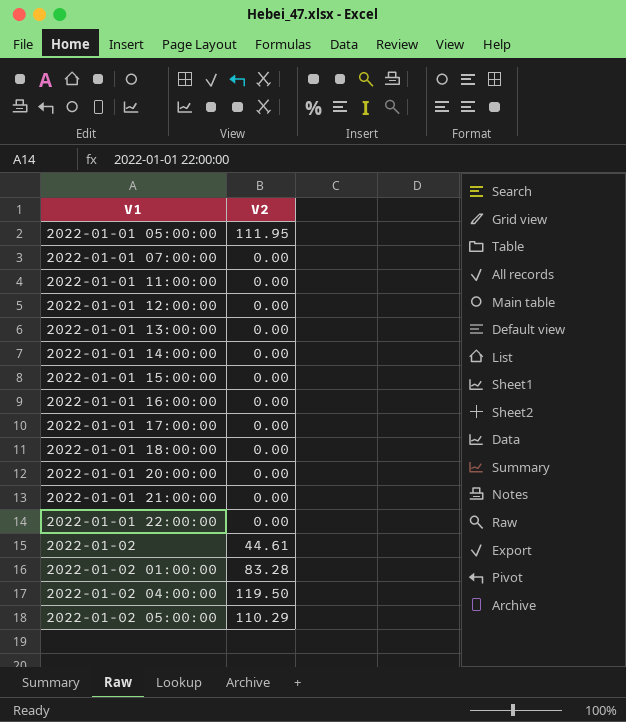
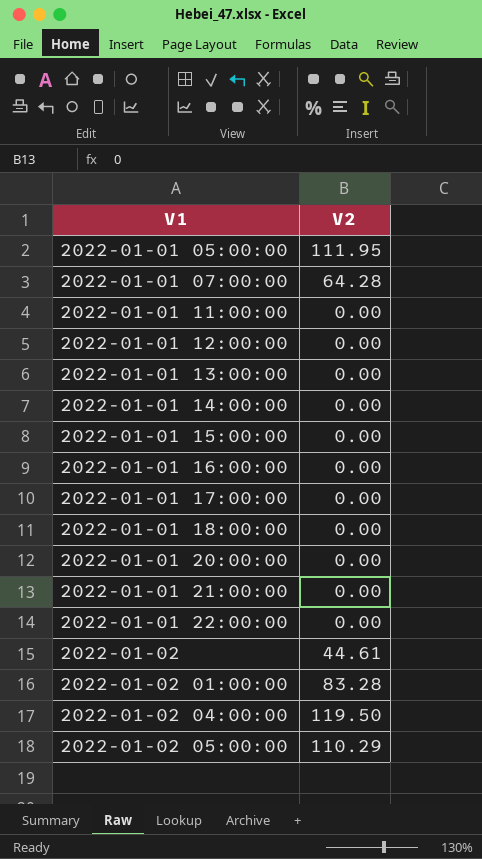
2022-01-01 07:00:00 | V2: 0.00 -> 64.28

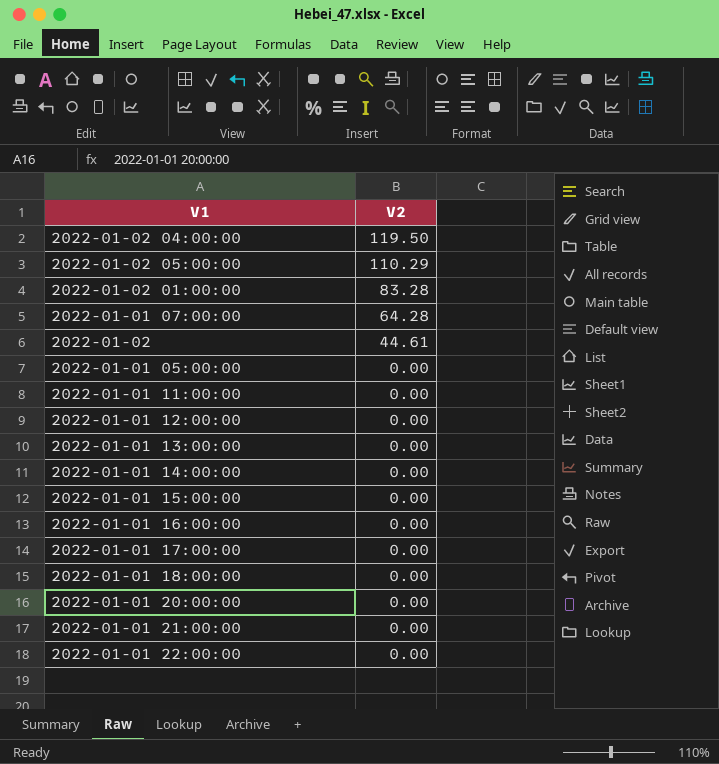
row order: V1 ascending -> V2 descending
2022-01-01 05:00:00 | V2: 111.95 -> 0.00

